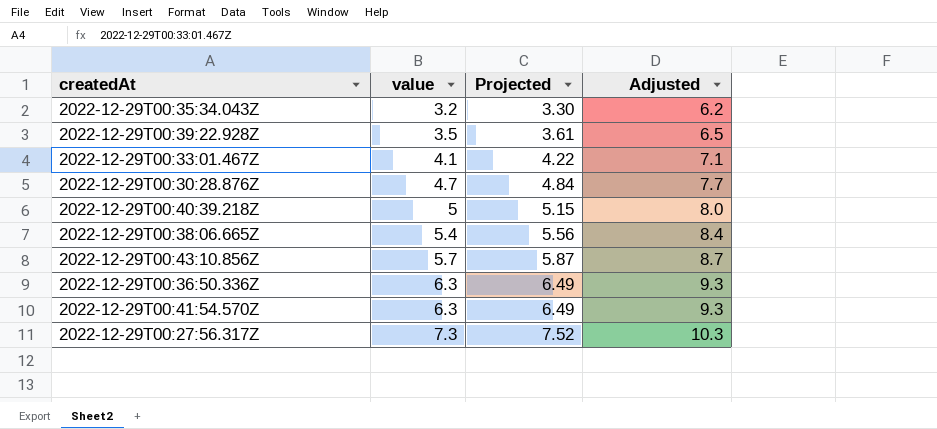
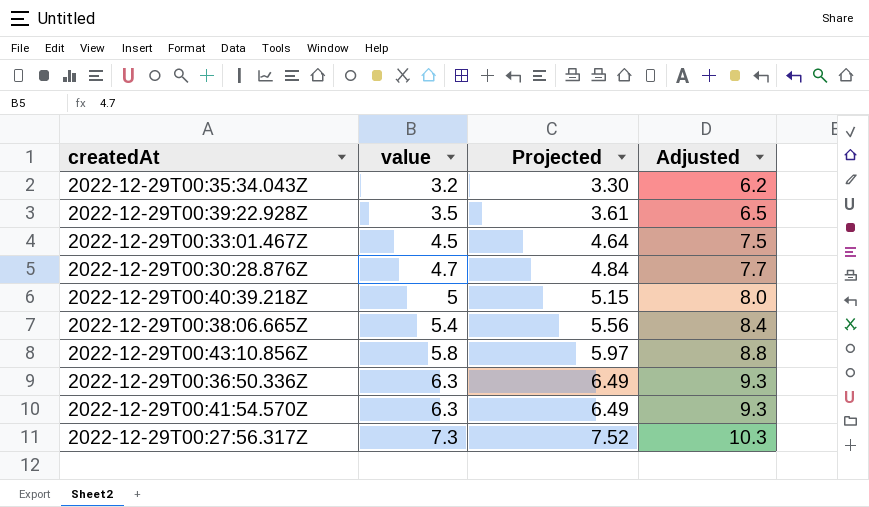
2022-12-29T00:33:01.467Z | value: 4.1 -> 4.5
2022-12-29T00:33:01.467Z | Projected: 4.22 -> 4.64
2022-12-29T00:33:01.467Z | Adjusted: 7.1 -> 7.5
2022-12-29T00:43:10.856Z | value: 5.7 -> 5.8
2022-12-29T00:43:10.856Z | Projected: 5.87 -> 5.97
2022-12-29T00:43:10.856Z | Adjusted: 8.7 -> 8.8

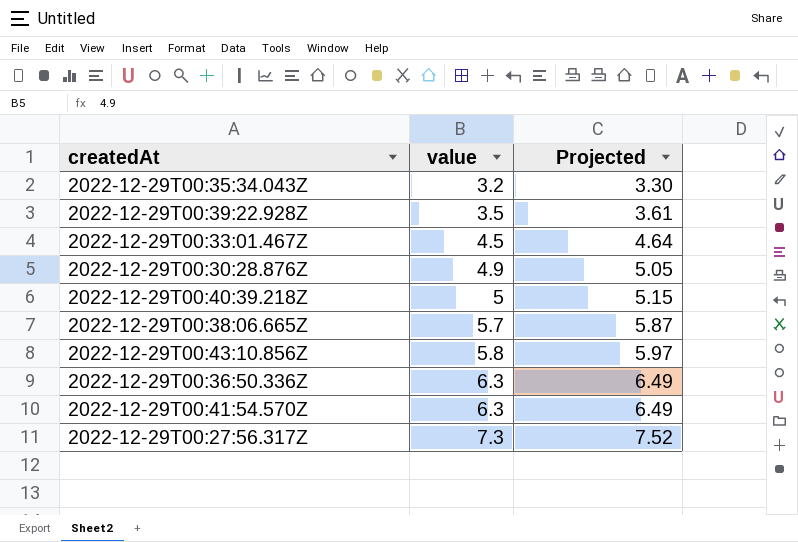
column Adjusted | formula: [value] + 3 -> none
2022-12-29T00:30:28.876Z | value: 4.7 -> 4.9
2022-12-29T00:30:28.876Z | Projected: 4.84 -> 5.05
2022-12-29T00:38:06.665Z | value: 5.4 -> 5.7
2022-12-29T00:38:06.665Z | Projected: 5.56 -> 5.87

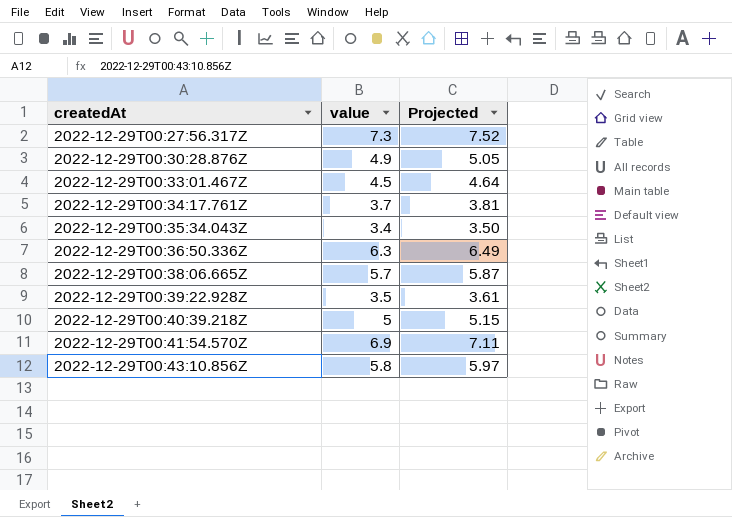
row order: value ascending -> createdAt ascending
row 2022-12-29T00:34:17.761Z: none -> 3.7 | 3.81
2022-12-29T00:35:34.043Z | value: 3.2 -> 3.4
2022-12-29T00:35:34.043Z | Projected: 3.30 -> 3.50
2022-12-29T00:41:54.570Z | value: 6.3 -> 6.9
2022-12-29T00:41:54.570Z | Projected: 6.49 -> 7.11

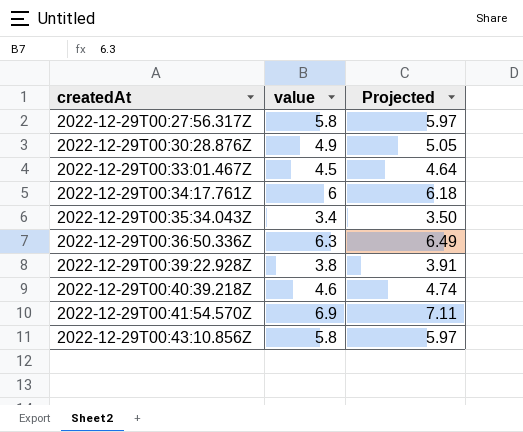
row 2022-12-29T00:38:06.665Z: 5.7 | 5.87 -> none
2022-12-29T00:27:56.317Z | value: 7.3 -> 5.8
2022-12-29T00:27:56.317Z | Projected: 7.52 -> 5.97
2022-12-29T00:34:17.761Z | value: 3.7 -> 6
2022-12-29T00:34:17.761Z | Projected: 3.81 -> 6.18
2022-12-29T00:39:22.928Z | value: 3.5 -> 3.8
2022-12-29T00:39:22.928Z | Projected: 3.61 -> 3.91
2022-12-29T00:40:39.218Z | value: 5 -> 4.6
2022-12-29T00:40:39.218Z | Projected: 5.15 -> 4.74

